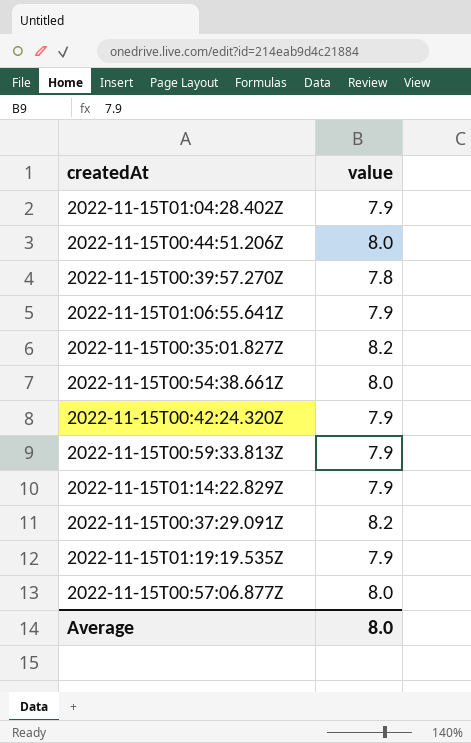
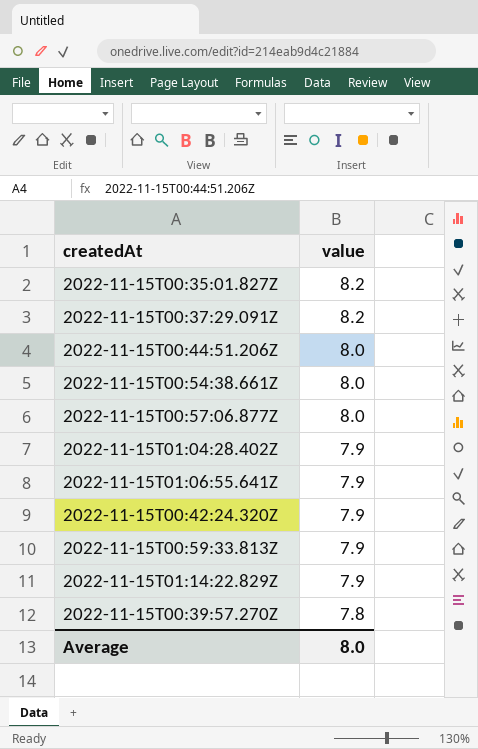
row order: none -> value descending
row 2022-11-15T01:19:19.535Z: 7.9 -> none

